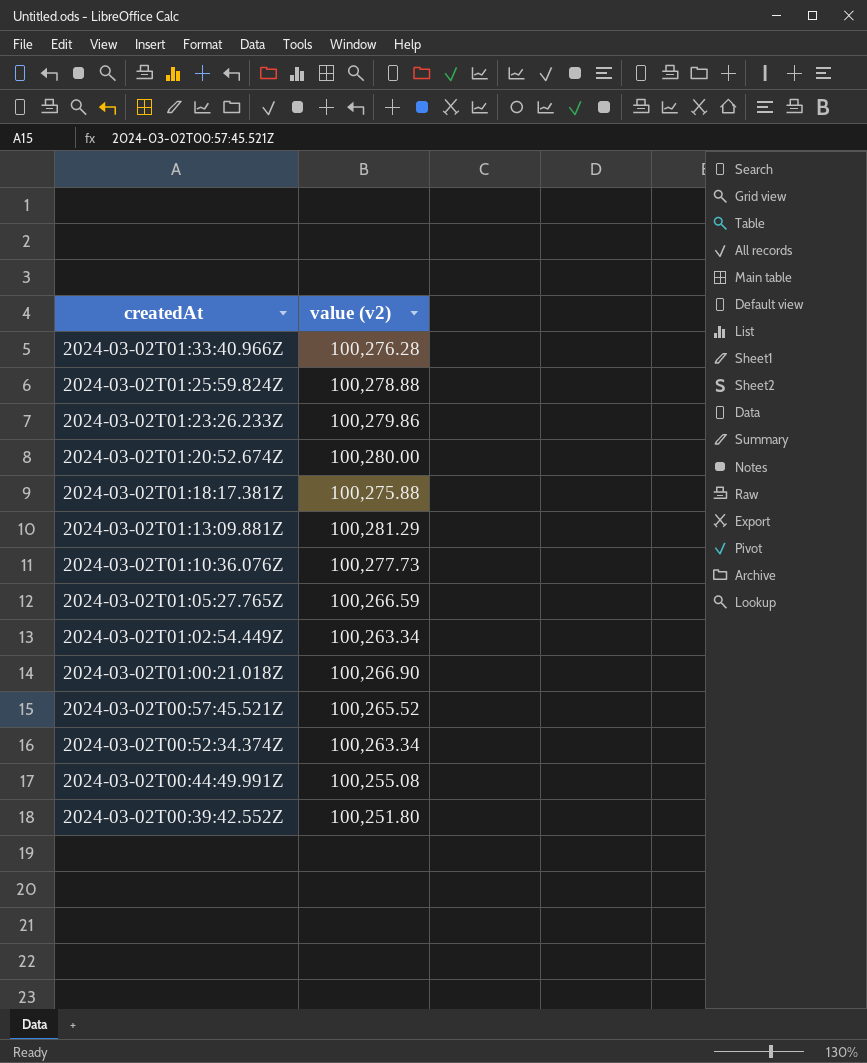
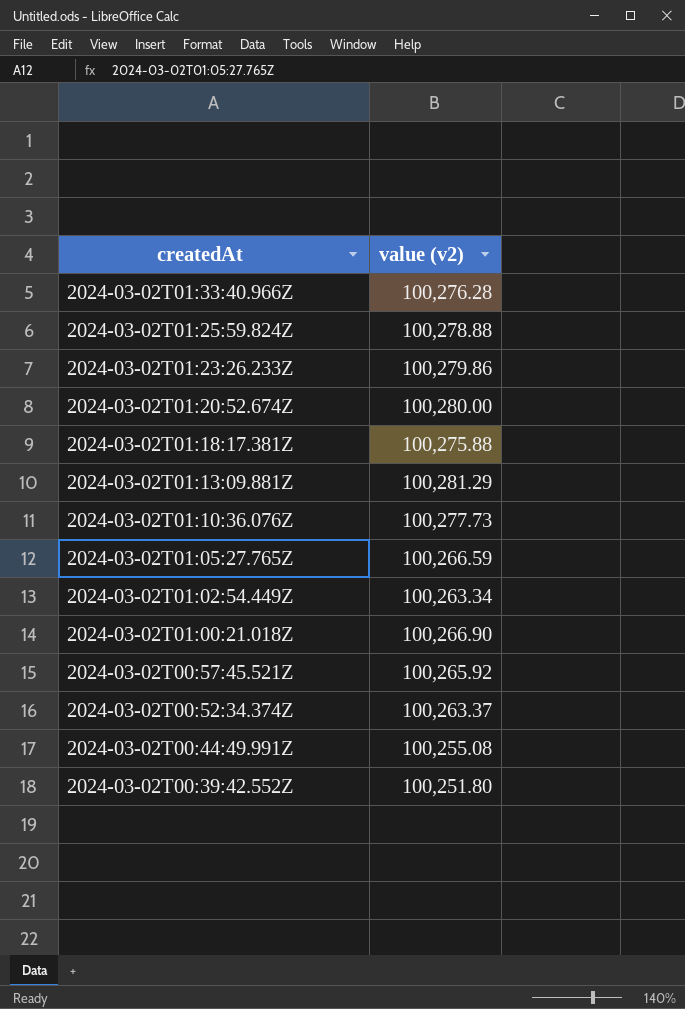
2024-03-02T00:57:45.521Z | value (v2): 100,265.52 -> 100,265.92
2024-03-02T00:52:34.374Z | value (v2): 100,263.34 -> 100,263.37

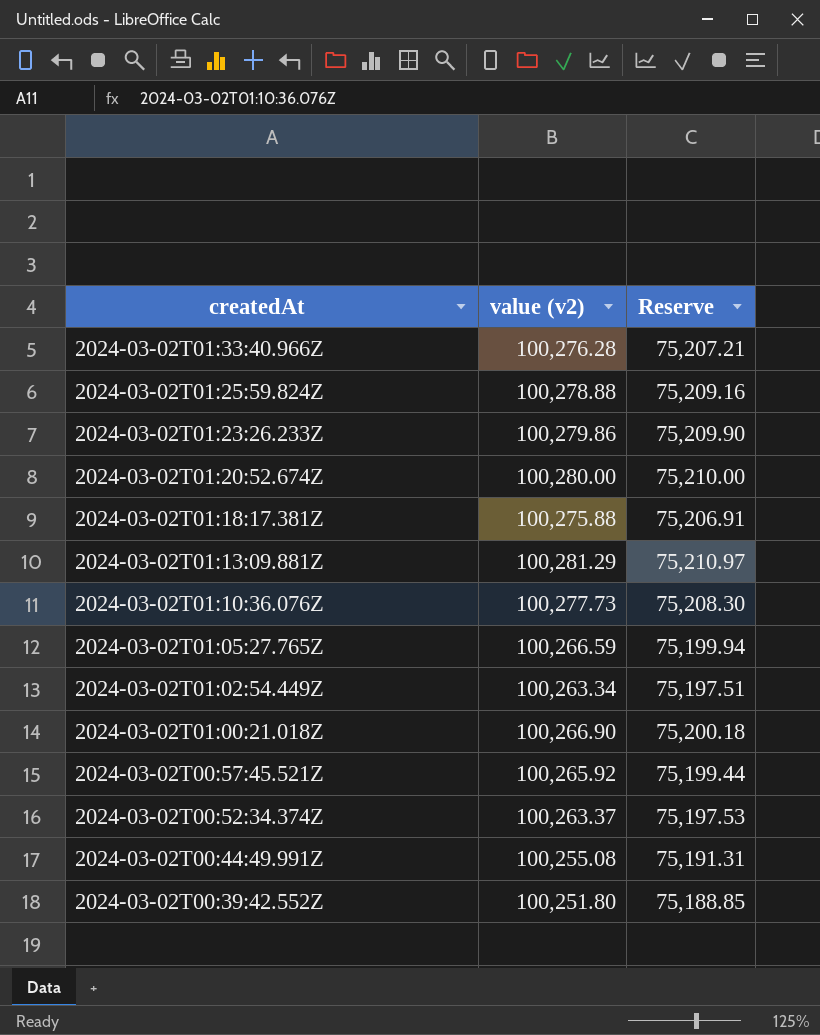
column Reserve | formula: none -> [value (v2)] * 0.75

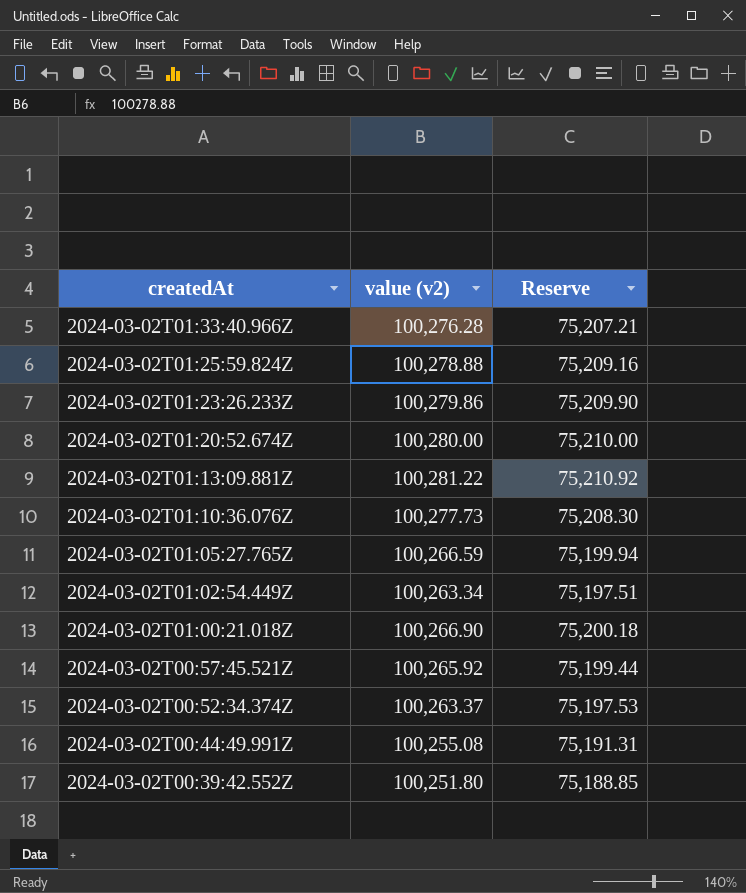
row 2024-03-02T01:18:17.381Z: 100,275.88 | 75,206.91 -> none
2024-03-02T01:13:09.881Z | value (v2): 100,281.29 -> 100,281.22
2024-03-02T01:13:09.881Z | Reserve: 75,210.97 -> 75,210.92

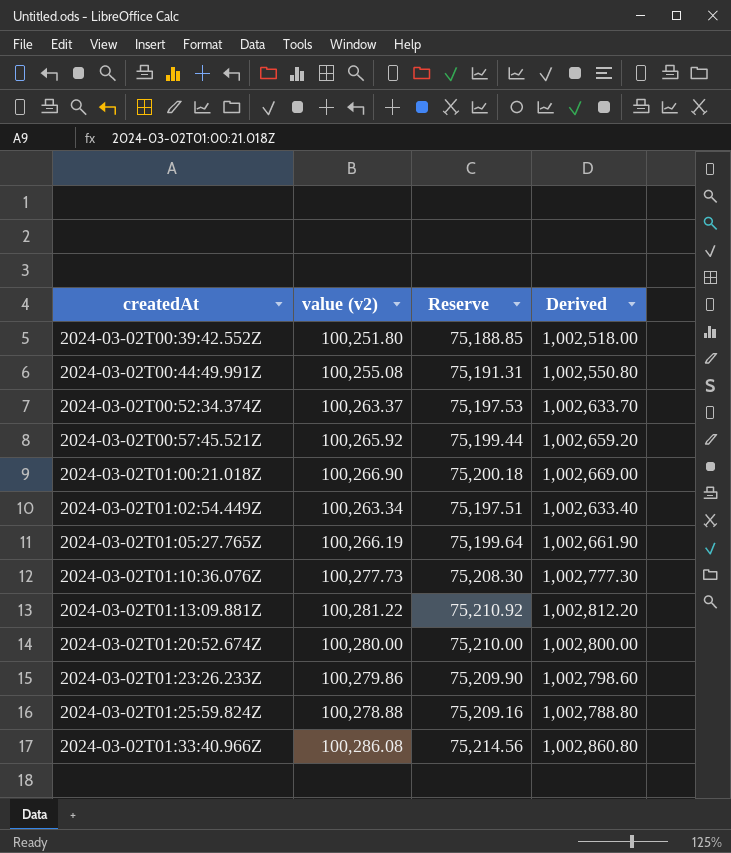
row order: createdAt descending -> createdAt ascending
column Derived | formula: none -> [value (v2)] * 10
2024-03-02T01:05:27.765Z | value (v2): 100,266.59 -> 100,266.19
2024-03-02T01:05:27.765Z | Reserve: 75,199.94 -> 75,199.64
2024-03-02T01:33:40.966Z | value (v2): 100,276.28 -> 100,286.08
2024-03-02T01:33:40.966Z | Reserve: 75,207.21 -> 75,214.56

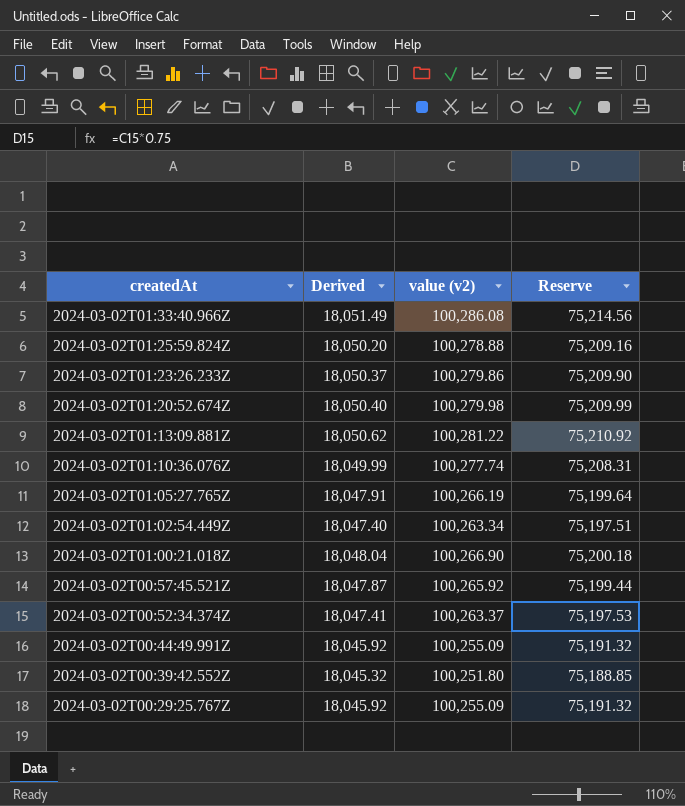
row order: createdAt ascending -> createdAt descending
column Derived | formula: [value (v2)] * 10 -> [value (v2)] * 0.18
column Derived | position: 4 -> 2
2024-03-02T01:20:52.674Z | value (v2): 100,280.00 -> 100,279.98
2024-03-02T01:20:52.674Z | Reserve: 75,210.00 -> 75,209.99
2024-03-02T01:10:36.076Z | value (v2): 100,277.73 -> 100,277.74
2024-03-02T01:10:36.076Z | Reserve: 75,208.30 -> 75,208.31
2024-03-02T00:44:49.991Z | value (v2): 100,255.08 -> 100,255.09
2024-03-02T00:44:49.991Z | Reserve: 75,191.31 -> 75,191.32
row 2024-03-02T00:29:25.767Z: none -> 18,045.92 | 100,255.09 | 75,191.32

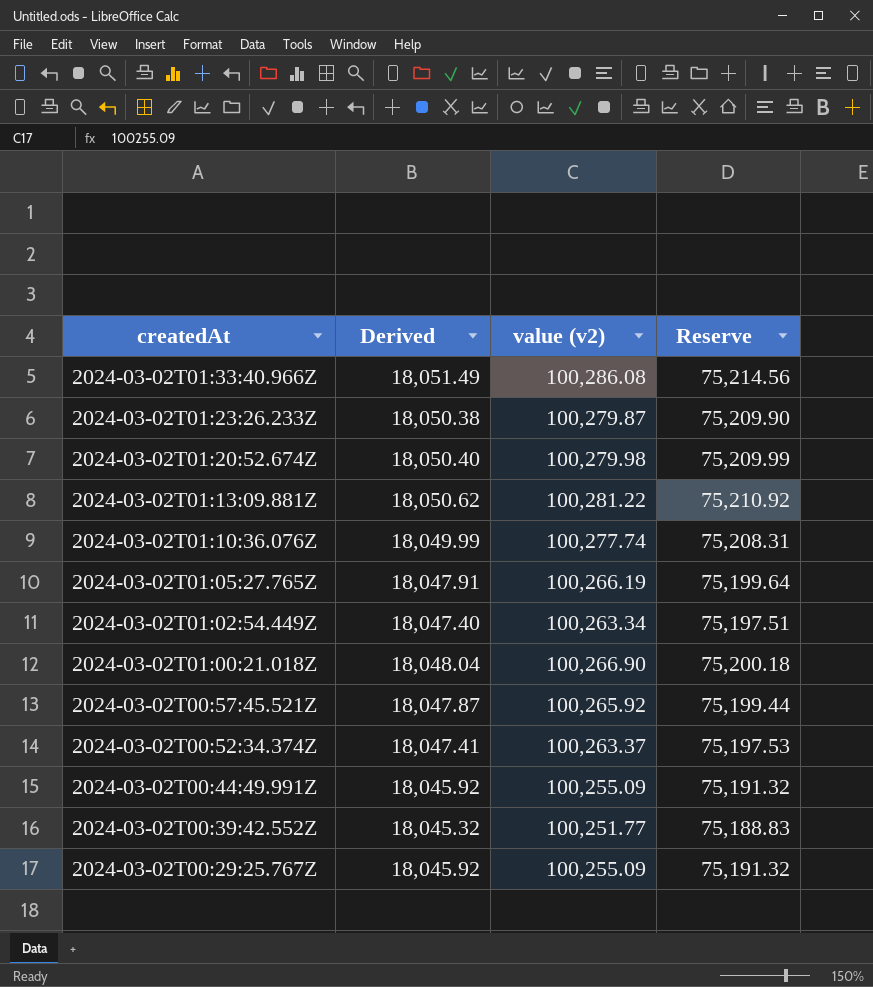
row 2024-03-02T01:25:59.824Z: 18,050.20 | 100,278.88 | 75,209.16 -> none
2024-03-02T01:23:26.233Z | Derived: 18,050.37 -> 18,050.38
2024-03-02T01:23:26.233Z | value (v2): 100,279.86 -> 100,279.87
2024-03-02T00:39:42.552Z | value (v2): 100,251.80 -> 100,251.77
2024-03-02T00:39:42.552Z | Reserve: 75,188.85 -> 75,188.83

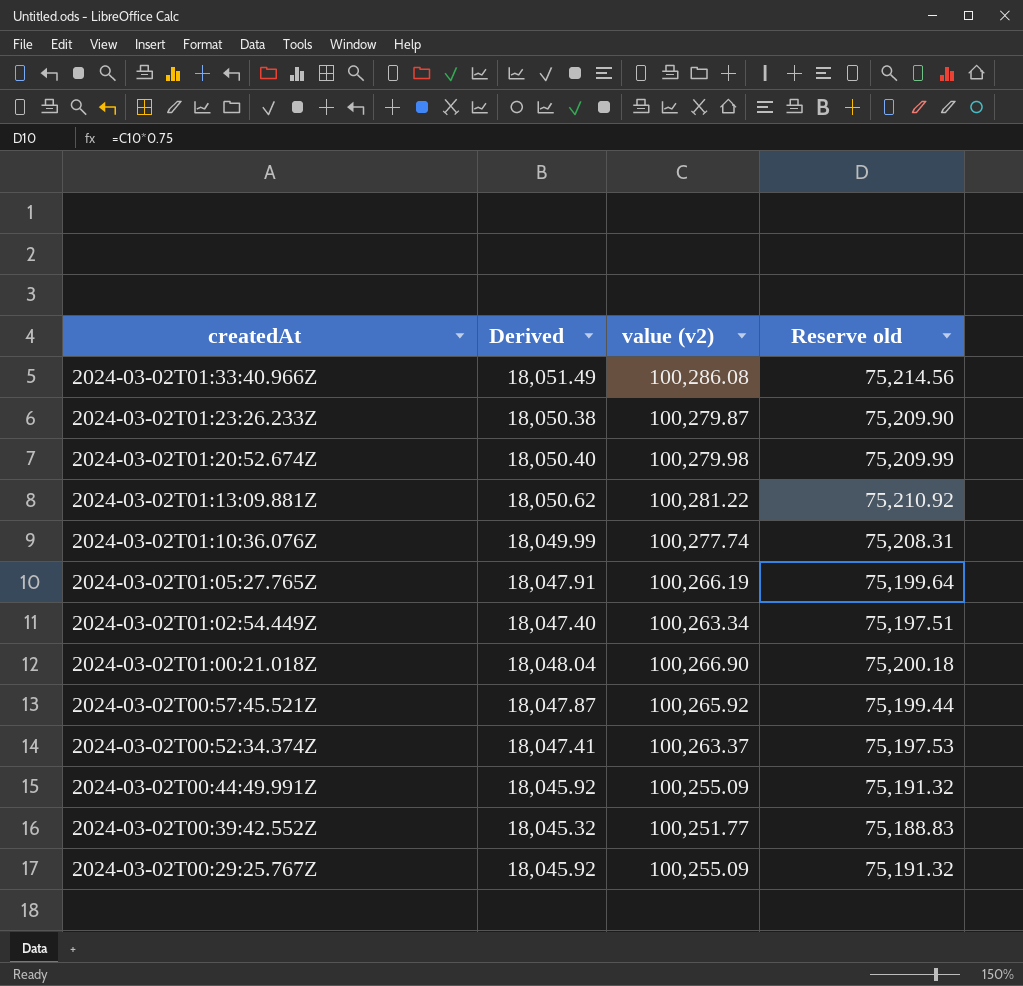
column name: Reserve -> Reserve old

